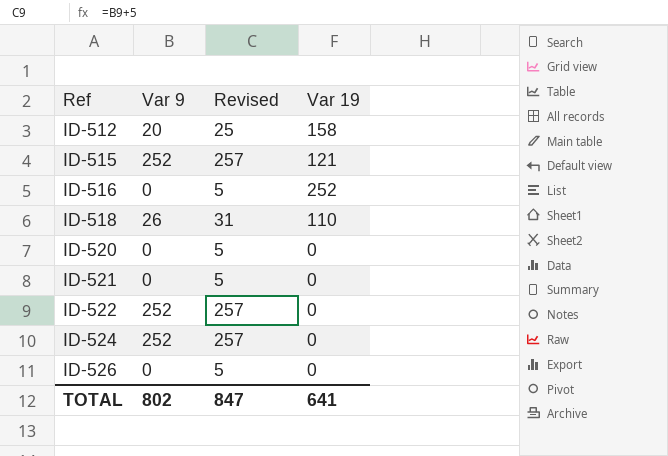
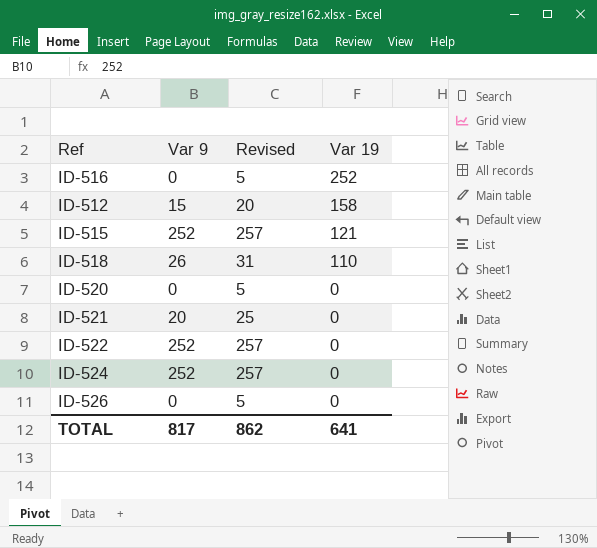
row order: Ref ascending -> Var 19 descending
ID-512 | Var 9: 20 -> 15
ID-512 | Revised: 25 -> 20
ID-521 | Var 9: 0 -> 20
ID-521 | Revised: 5 -> 25
TOTAL | Var 9: 802 -> 817
TOTAL | Revised: 847 -> 862

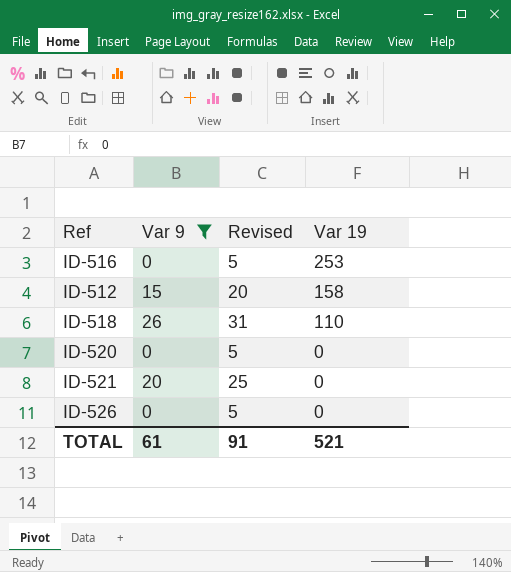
filter: none -> Var 9 != 252
ID-516 | Var 19: 252 -> 253
TOTAL | Var 9: 817 -> 61
TOTAL | Revised: 862 -> 91
TOTAL | Var 19: 641 -> 521

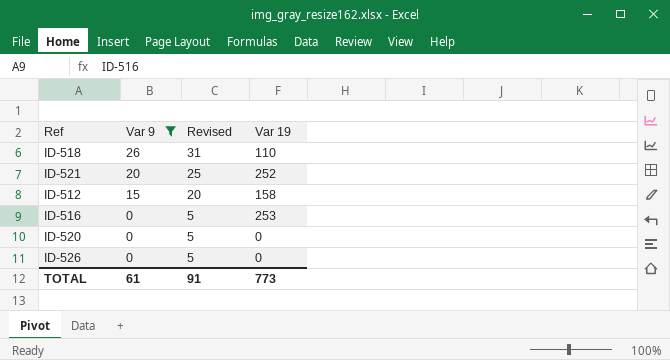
row order: Var 19 descending -> Var 9 descending
ID-521 | Var 19: 0 -> 252
TOTAL | Var 19: 521 -> 773

